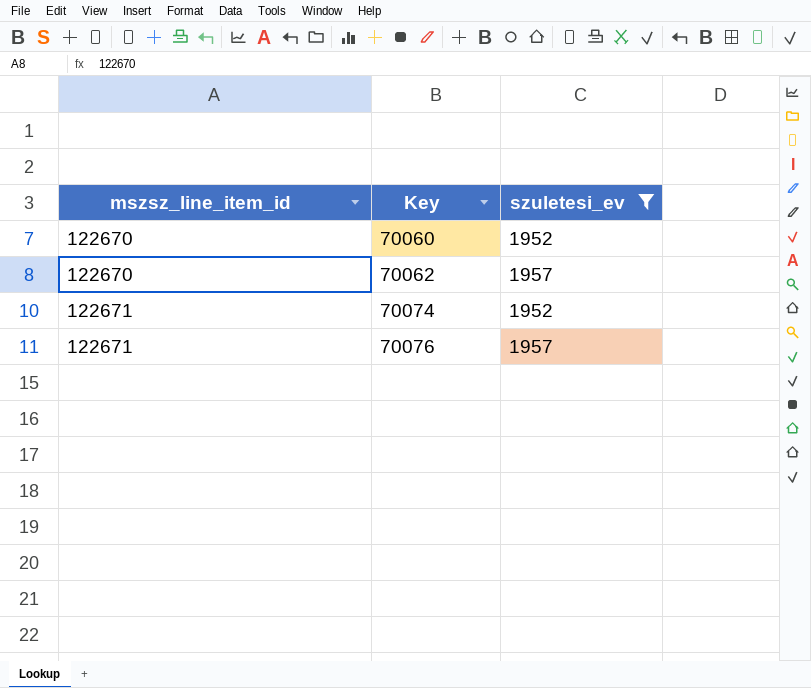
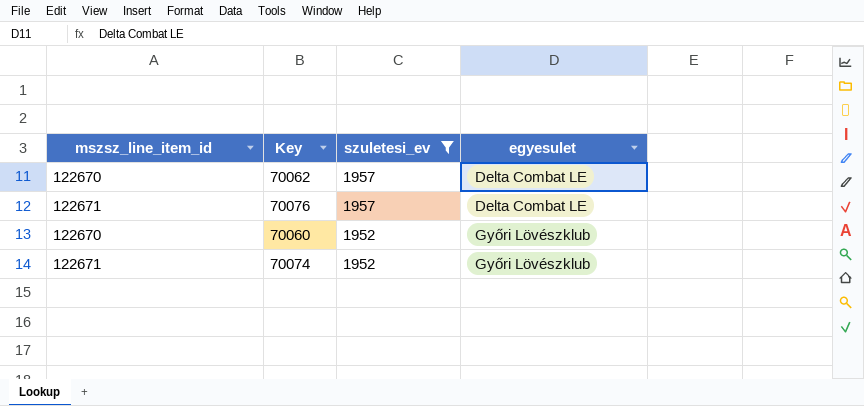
row order: mszsz_line_item_id ascending -> szuletesi_ev descending
column egyesulet | position: none -> 4

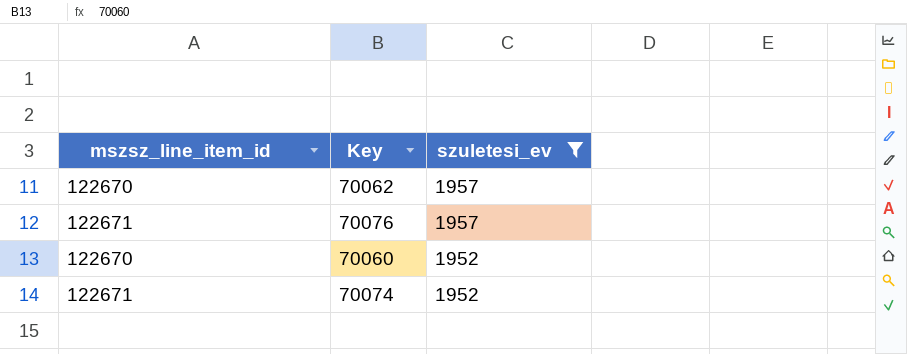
column egyesulet | position: 4 -> none

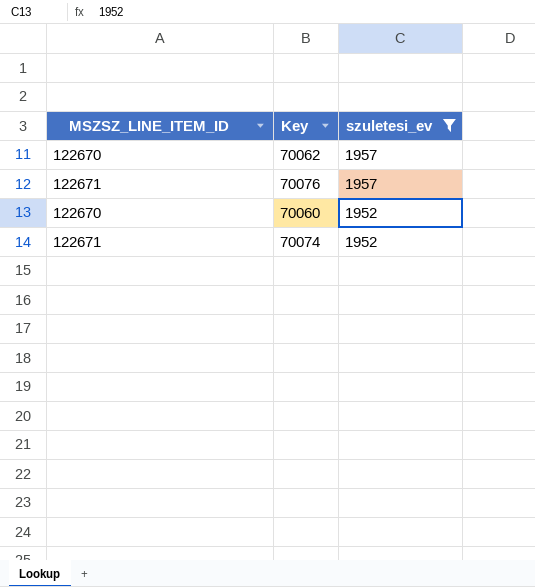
column name: mszsz_line_item_id -> MSZSZ_LINE_ITEM_ID

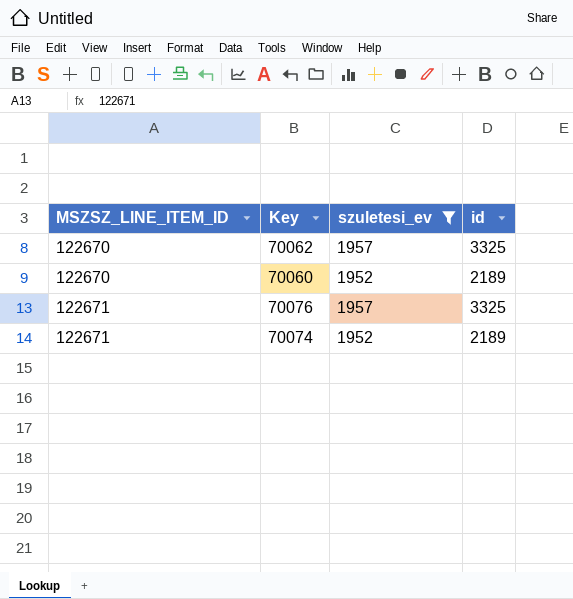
row order: szuletesi_ev descending -> MSZSZ_LINE_ITEM_ID ascending
column id | position: none -> 4

